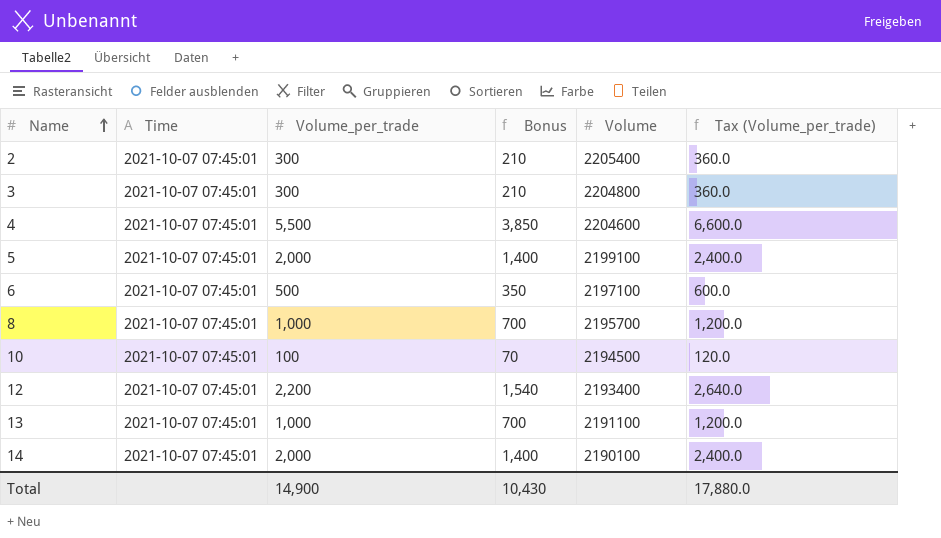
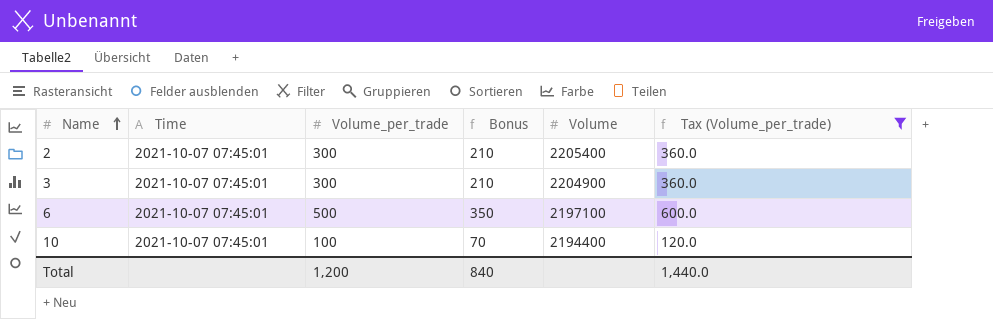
filter: none -> Tax (Volume_per_trade) <= 600.0
3 | Volume: 2204800 -> 2204900
10 | Volume: 2194500 -> 2194400
Total | Volume_per_trade: 14,900 -> 1,200
Total | Bonus: 10,430 -> 840
Total | Tax (Volume_per_trade): 17,880.0 -> 1,440.0

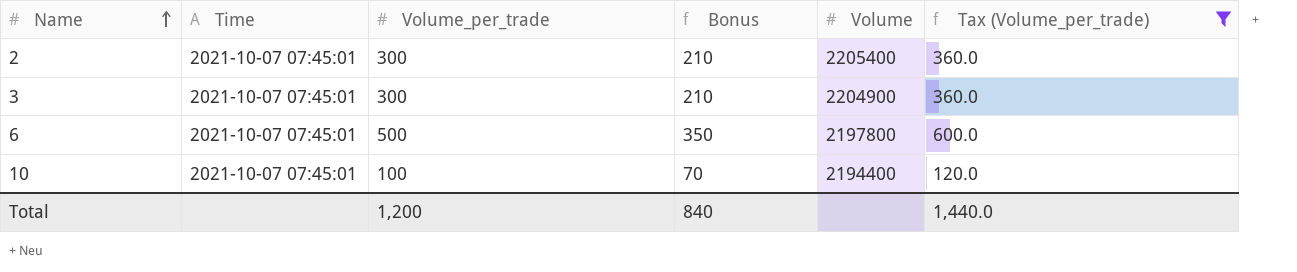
6 | Volume: 2197100 -> 2197800

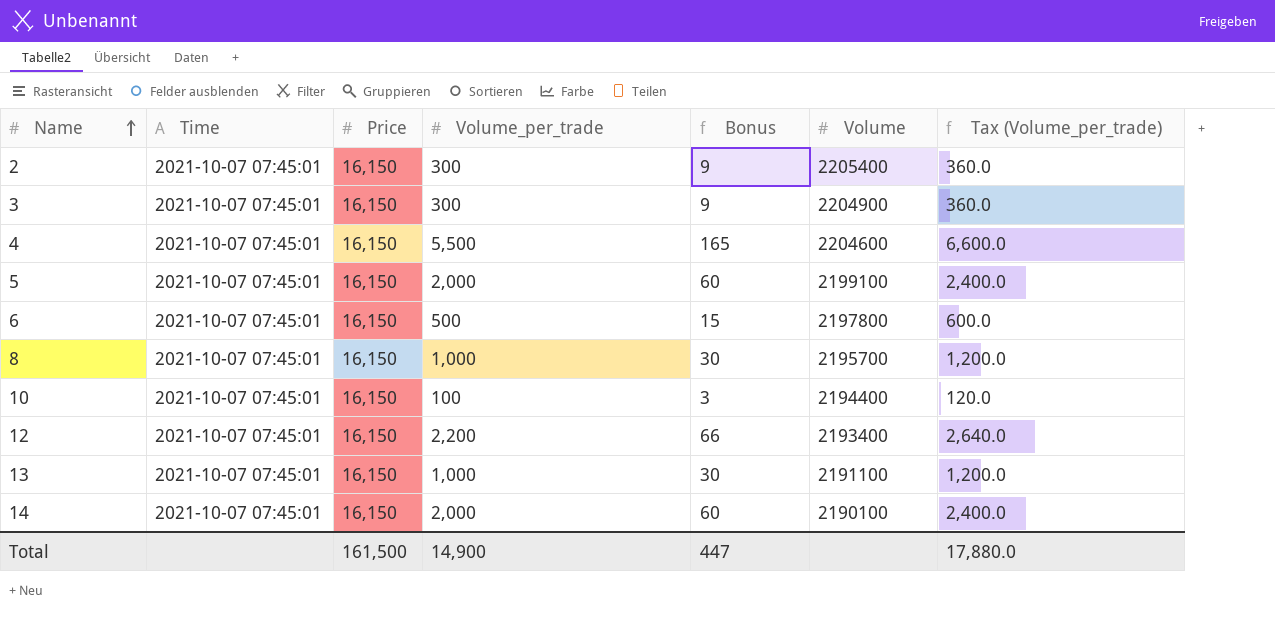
filter: Tax (Volume_per_trade) <= 600.0 -> none
column Price | position: none -> 3
column Bonus | formula: [Volume_per_trade] * 0.7 -> [Volume_per_trade] * 0.03
Total | Volume_per_trade: 1,200 -> 14,900
Total | Bonus: 840 -> 447
Total | Tax (Volume_per_trade): 1,440.0 -> 17,880.0

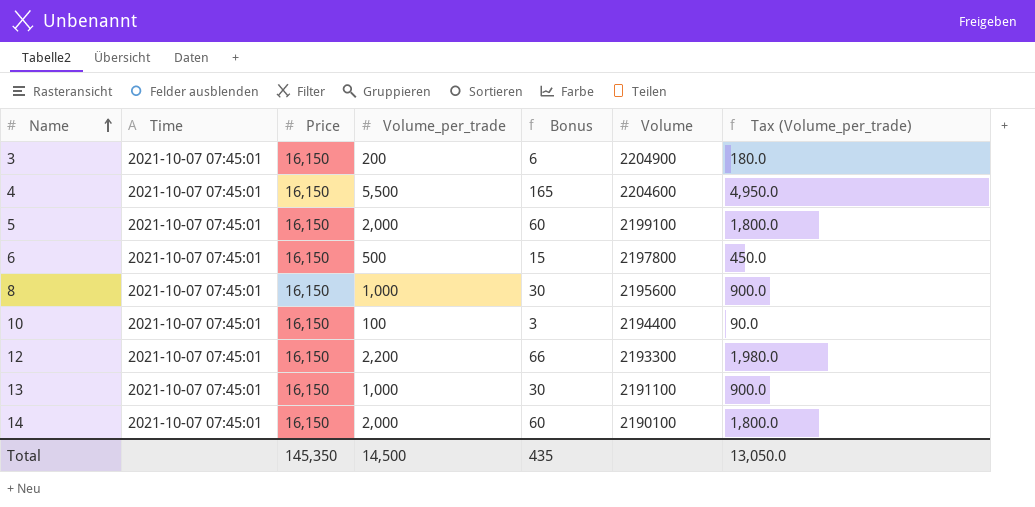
column Tax (Volume_per_trade) | formula: [Volume_per_trade] * 1.2 -> [Volume_per_trade] * 0.9
row 2: 2021-10-07 07:45:01 | 16,150 | 300 | 9 | 2205400 | 360.0 -> none
3 | Volume_per_trade: 300 -> 200
3 | Bonus: 9 -> 6
8 | Volume: 2195700 -> 2195600
12 | Volume: 2193400 -> 2193300
Total | Price: 161,500 -> 145,350
Total | Volume_per_trade: 14,900 -> 14,500
Total | Bonus: 447 -> 435
Total | Tax (Volume_per_trade): 17,880.0 -> 13,050.0

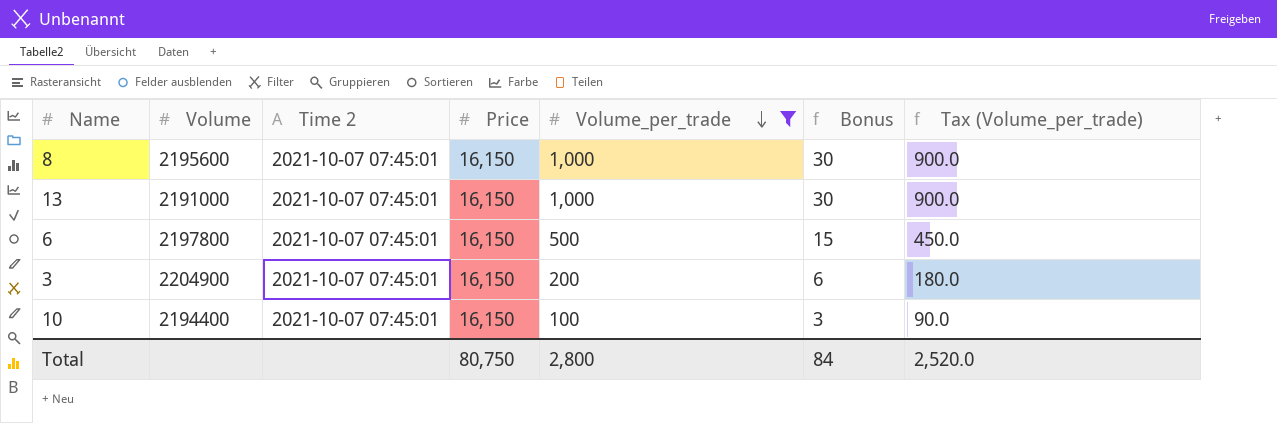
filter: none -> Volume_per_trade <= 1,000
row order: Name ascending -> Volume_per_trade descending
column Volume | position: 6 -> 2
column name: Time -> Time 2
13 | Volume: 2191100 -> 2191000
Total | Price: 145,350 -> 80,750
Total | Volume_per_trade: 14,500 -> 2,800
Total | Bonus: 435 -> 84
Total | Tax (Volume_per_trade): 13,050.0 -> 2,520.0

